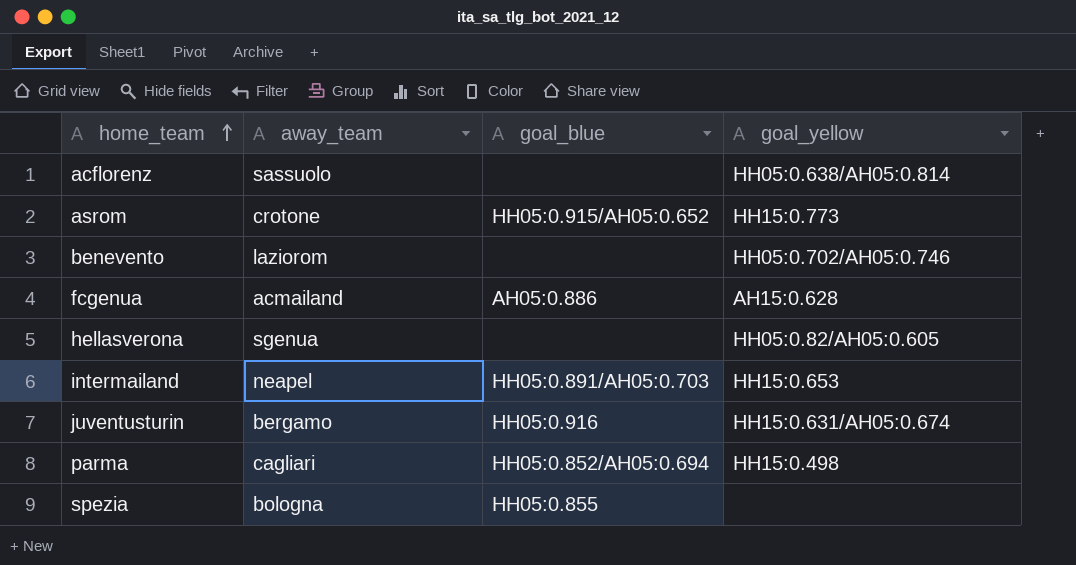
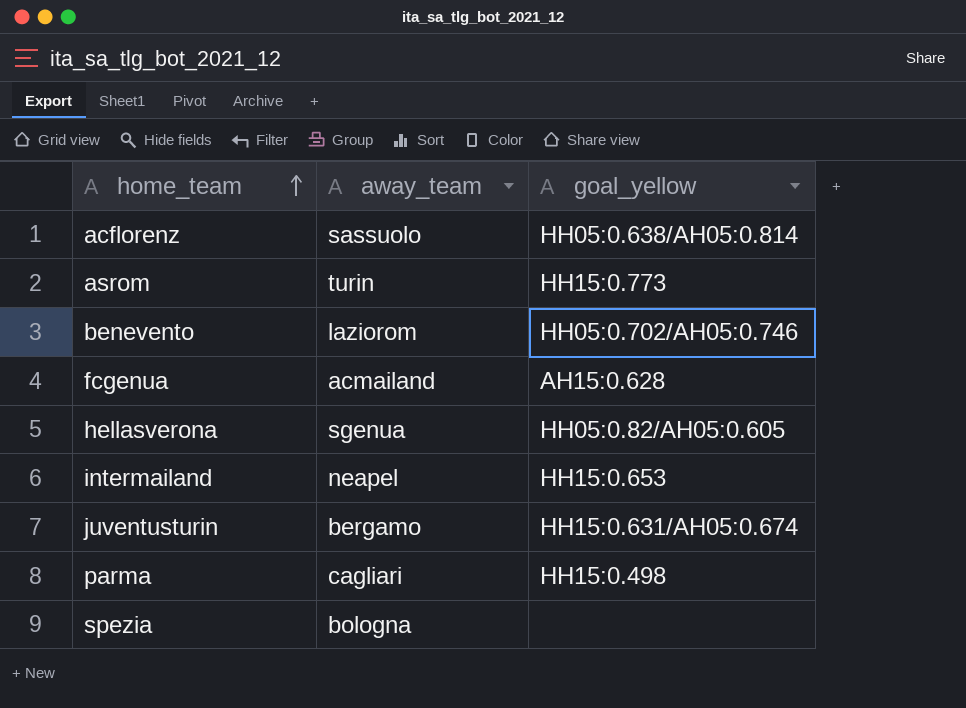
column goal_blue | position: 3 -> none
asrom | away_team: crotone -> turin

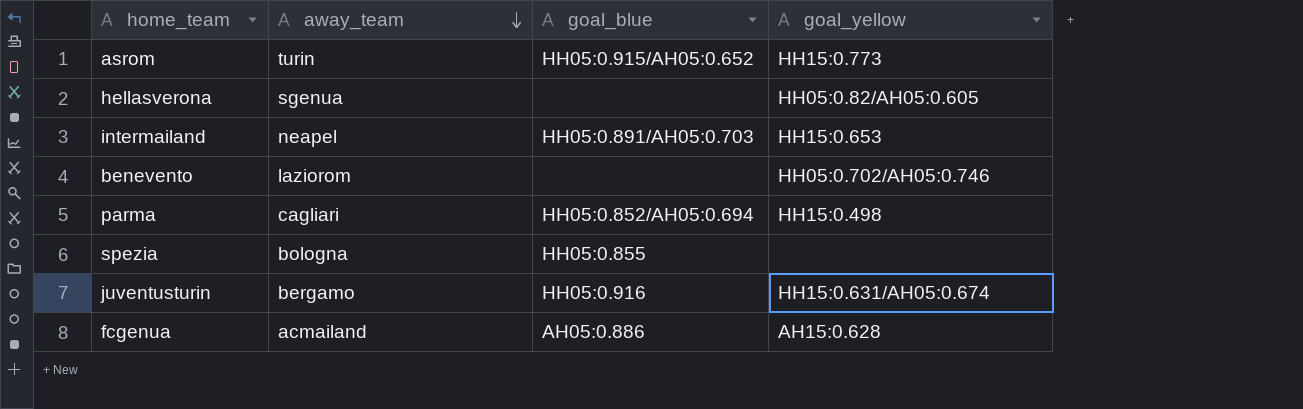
row order: home_team ascending -> away_team descending
column goal_blue | position: none -> 3
row acflorenz: sassuolo | HH05:0.638/AH05:0.814 -> none

